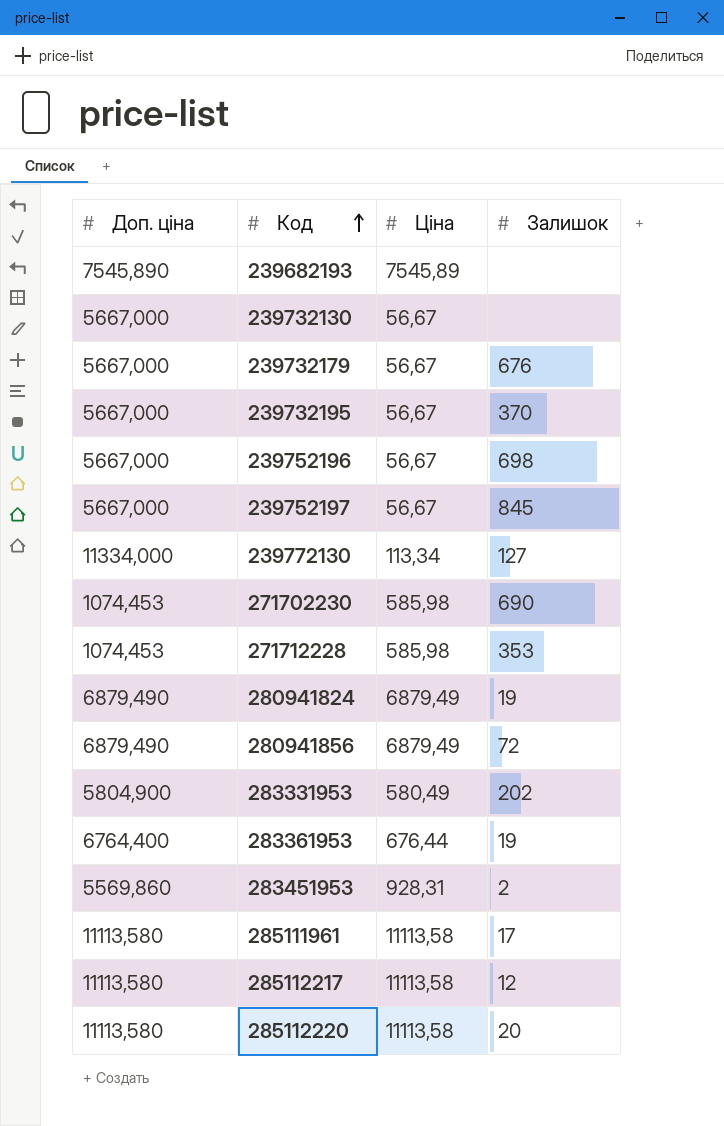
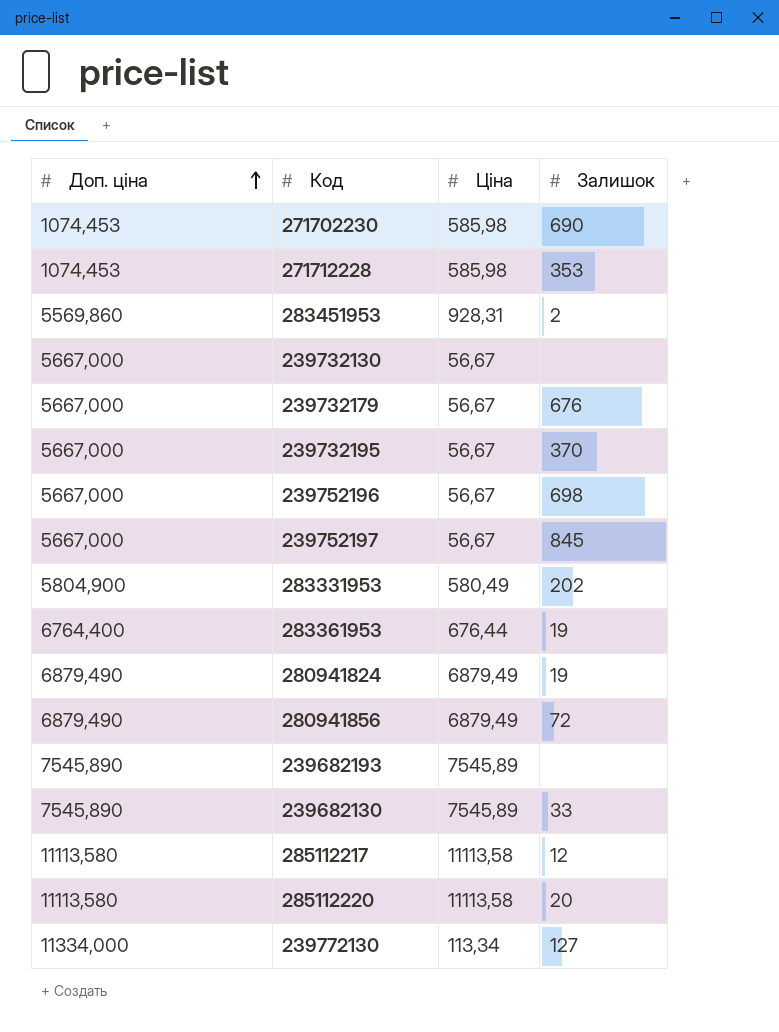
row order: Код ascending -> Доп. ціна ascending
row 285111961: 11113,580 | 11113,58 | 17 -> none
row 239682130: none -> 7545,890 | 7545,89 | 33

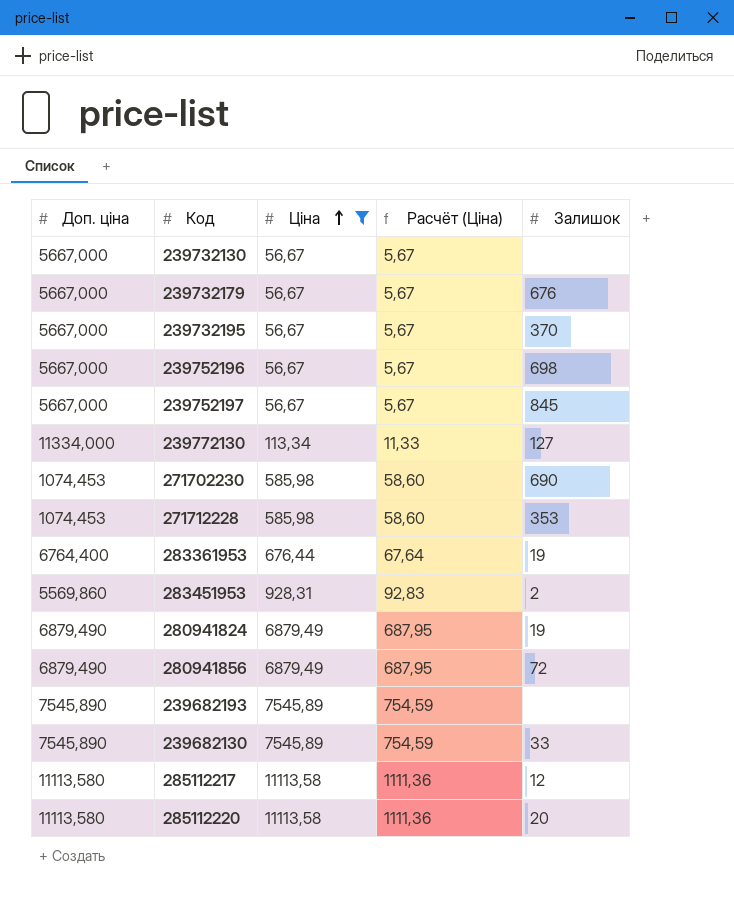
filter: none -> Ціна != 580,49
row order: Доп. ціна ascending -> Ціна ascending
column Расчёт (Ціна) | formula: none -> [Ціна] * 0,1

